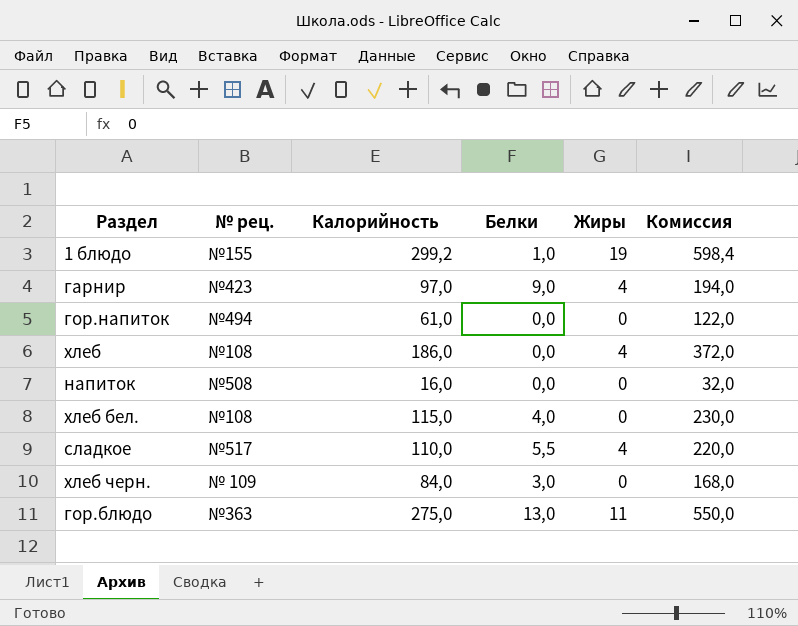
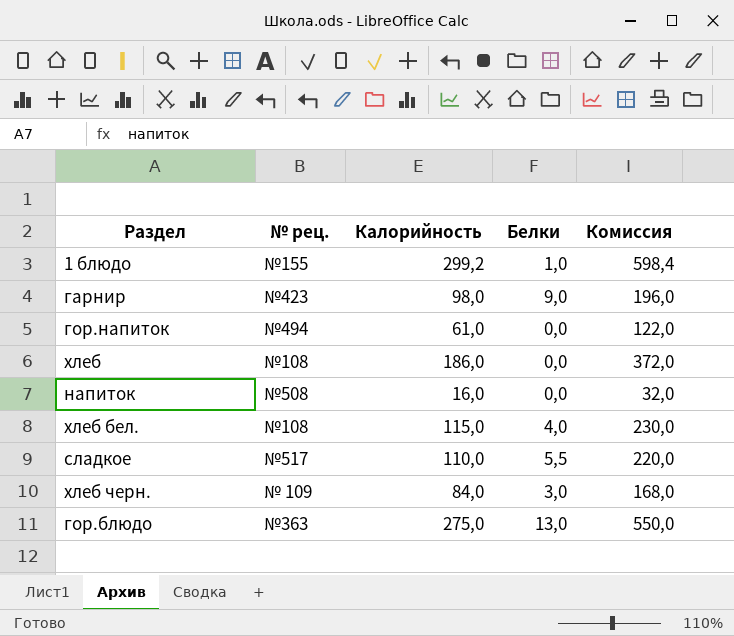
column Жиры | position: 5 -> none
гарнир | Калорийность: 97,0 -> 98,0
гарнир | Комиссия: 194,0 -> 196,0

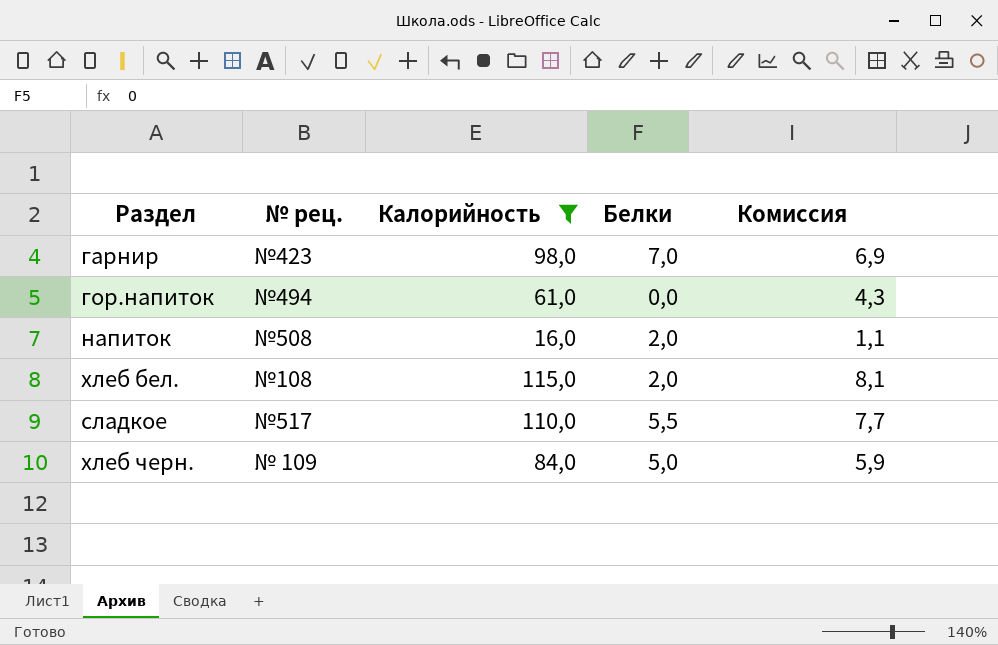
filter: none -> Калорийность <= 115,0
column Комиссия | formula: [Калорийность] * 2 -> [Калорийность] * 0,07
гарнир | Белки: 9,0 -> 7,0
напиток | Белки: 0,0 -> 2,0
хлеб бел. | Белки: 4,0 -> 2,0
хлеб черн. | Белки: 3,0 -> 5,0

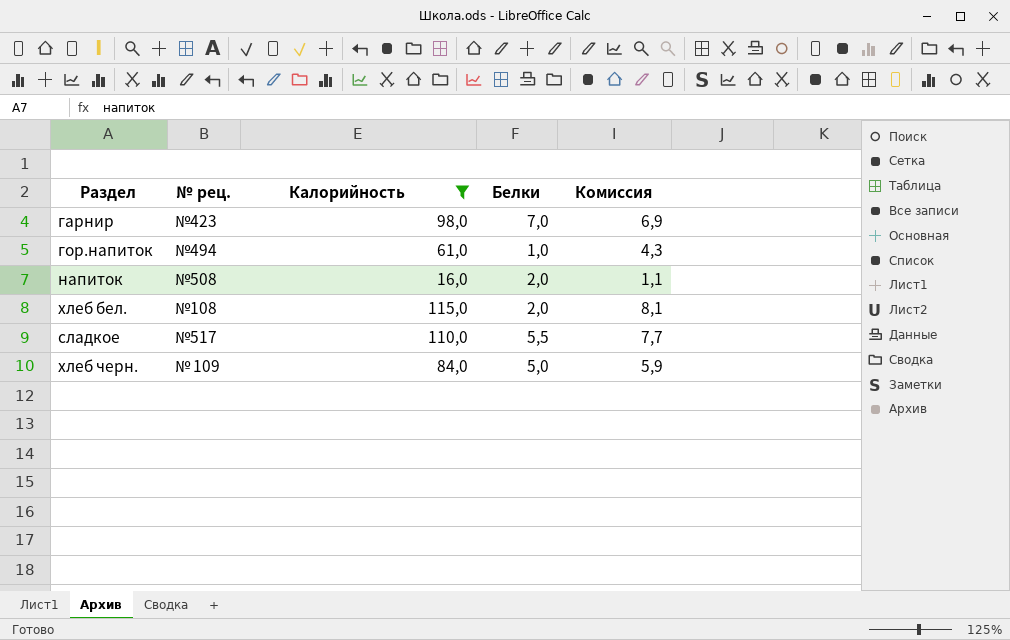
гор.напиток | Белки: 0,0 -> 1,0

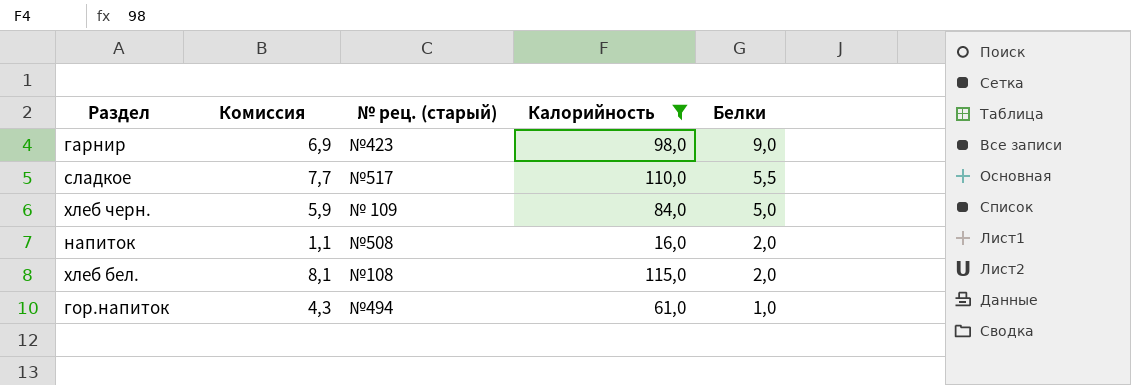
row order: none -> Белки descending
column Комиссия | position: 5 -> 2
column name: № рец. -> № рец. (старый)
гарнир | Белки: 7,0 -> 9,0

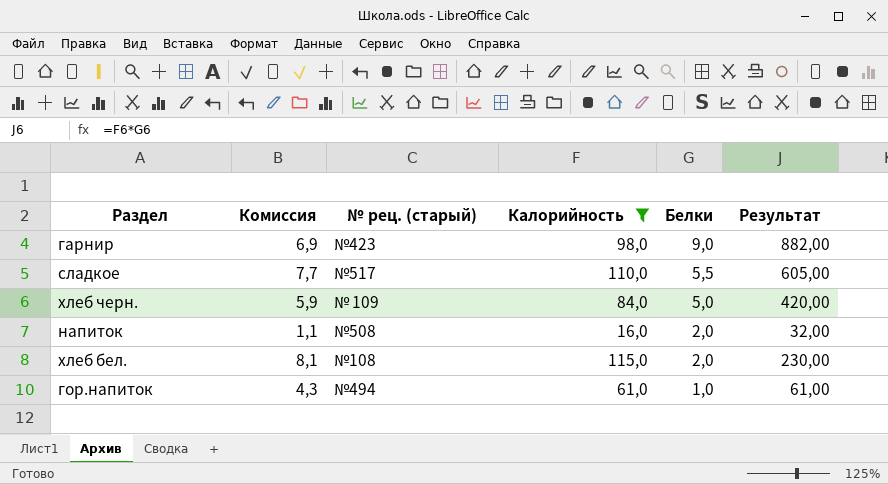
column Результат | formula: none -> [Калорийность] * [Белки]

